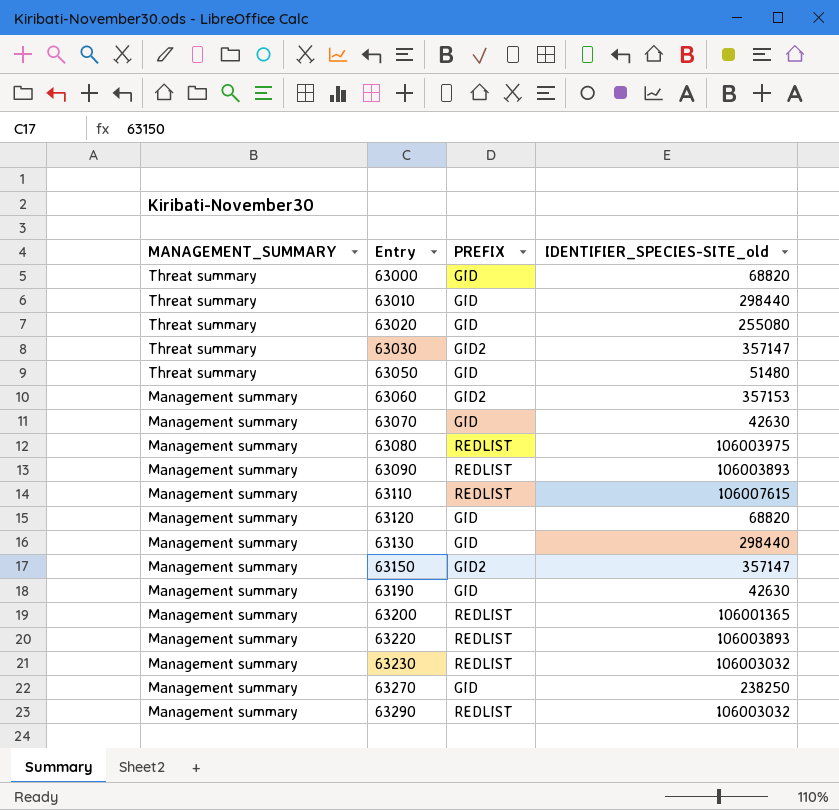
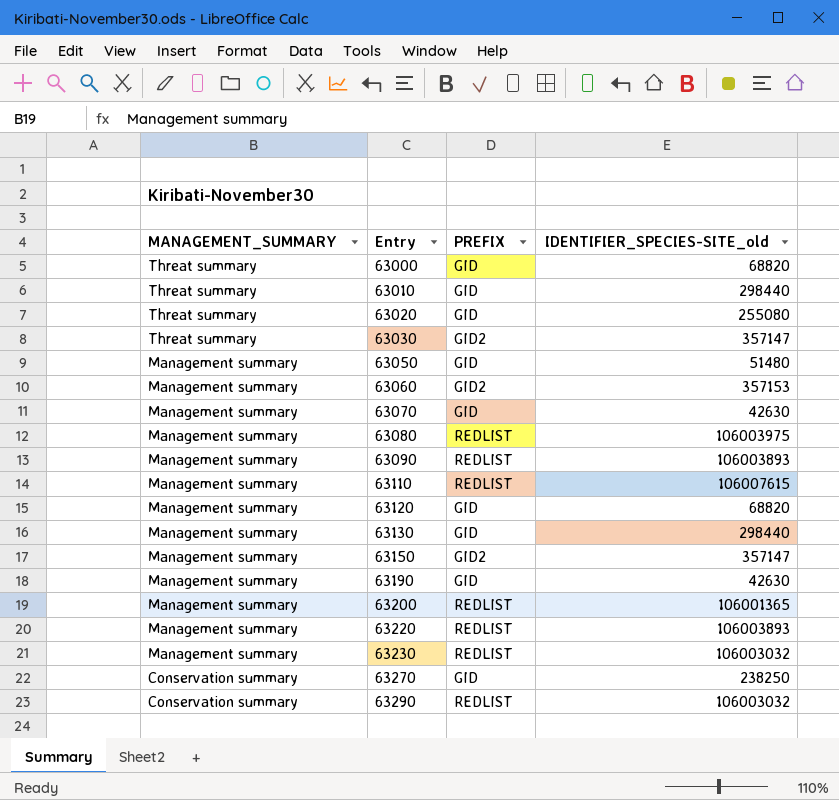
63050 | MANAGEMENT_SUMMARY: Threat summary -> Management summary
63270 | MANAGEMENT_SUMMARY: Management summary -> Conservation summary
63290 | MANAGEMENT_SUMMARY: Management summary -> Conservation summary

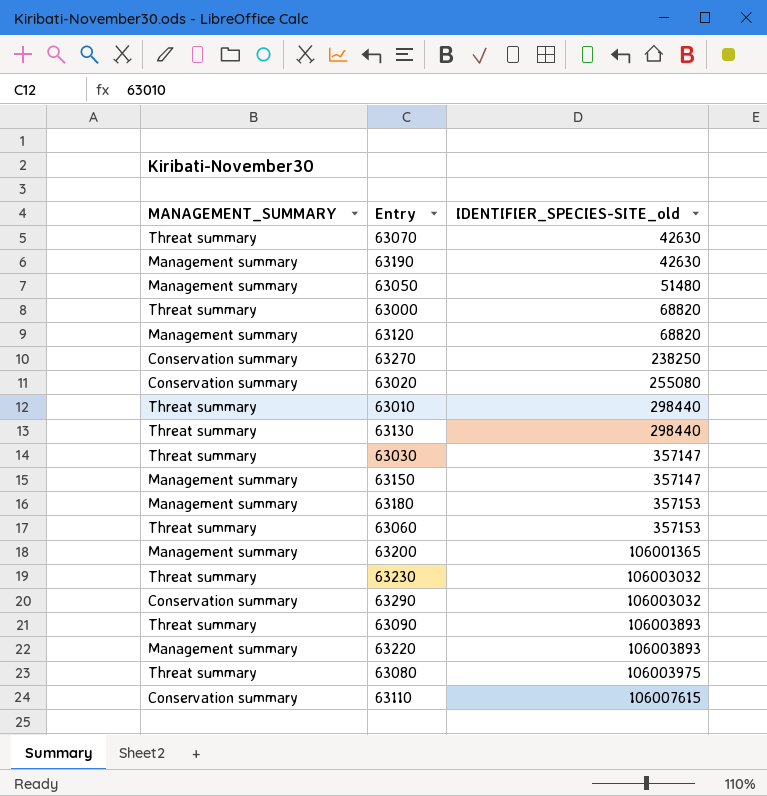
row order: MANAGEMENT_SUMMARY descending -> IDENTIFIER_SPECIES-SITE_old ascending
column PREFIX | position: 3 -> none
63070 | MANAGEMENT_SUMMARY: Management summary -> Threat summary
63020 | MANAGEMENT_SUMMARY: Threat summary -> Conservation summary
63130 | MANAGEMENT_SUMMARY: Management summary -> Threat summary
row 63180: none -> Management summary | 357153
63060 | MANAGEMENT_SUMMARY: Management summary -> Threat summary
63230 | MANAGEMENT_SUMMARY: Management summary -> Threat summary
63090 | MANAGEMENT_SUMMARY: Management summary -> Threat summary
63080 | MANAGEMENT_SUMMARY: Management summary -> Threat summary
63110 | MANAGEMENT_SUMMARY: Management summary -> Conservation summary

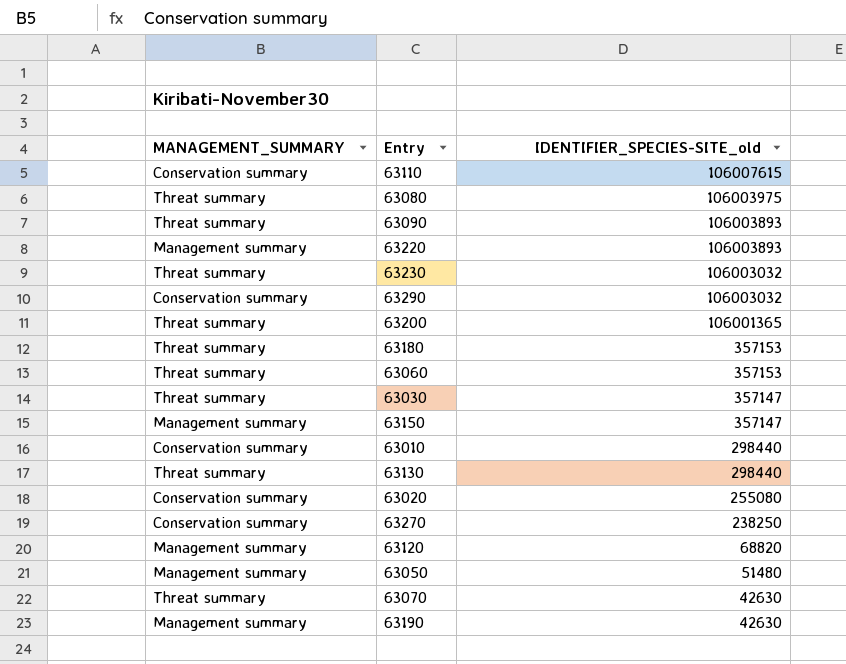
row order: IDENTIFIER_SPECIES-SITE_old ascending -> IDENTIFIER_SPECIES-SITE_old descending
row 63000: Threat summary | 68820 -> none
63200 | MANAGEMENT_SUMMARY: Management summary -> Threat summary
63180 | MANAGEMENT_SUMMARY: Management summary -> Threat summary
63010 | MANAGEMENT_SUMMARY: Threat summary -> Conservation summary

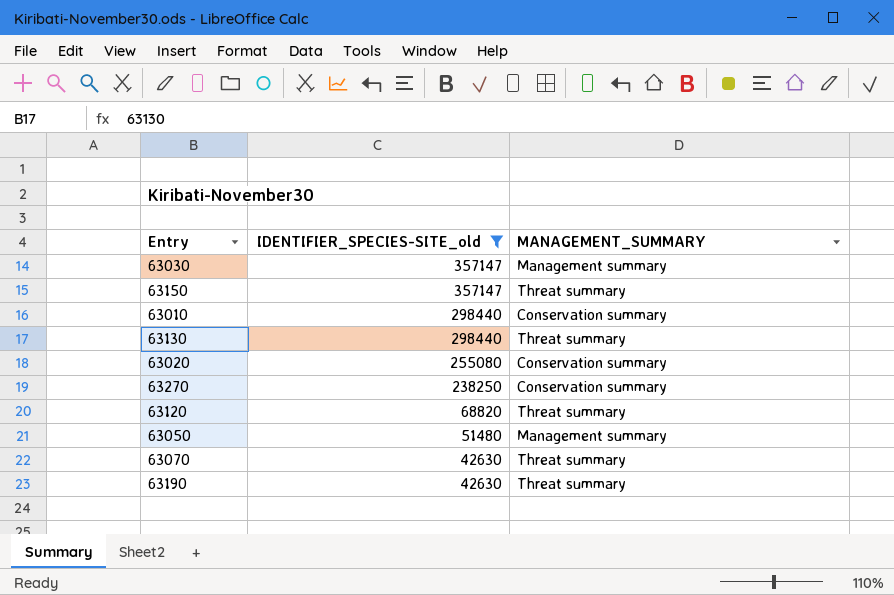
filter: none -> IDENTIFIER_SPECIES-SITE_old <= 357147
column MANAGEMENT_SUMMARY | position: 1 -> 3
63030 | MANAGEMENT_SUMMARY: Threat summary -> Management summary
63150 | MANAGEMENT_SUMMARY: Management summary -> Threat summary
63120 | MANAGEMENT_SUMMARY: Management summary -> Threat summary
63190 | MANAGEMENT_SUMMARY: Management summary -> Threat summary

